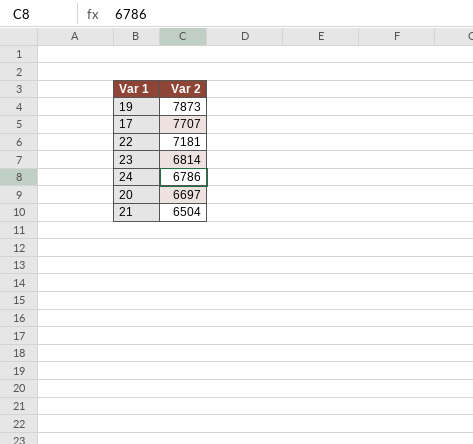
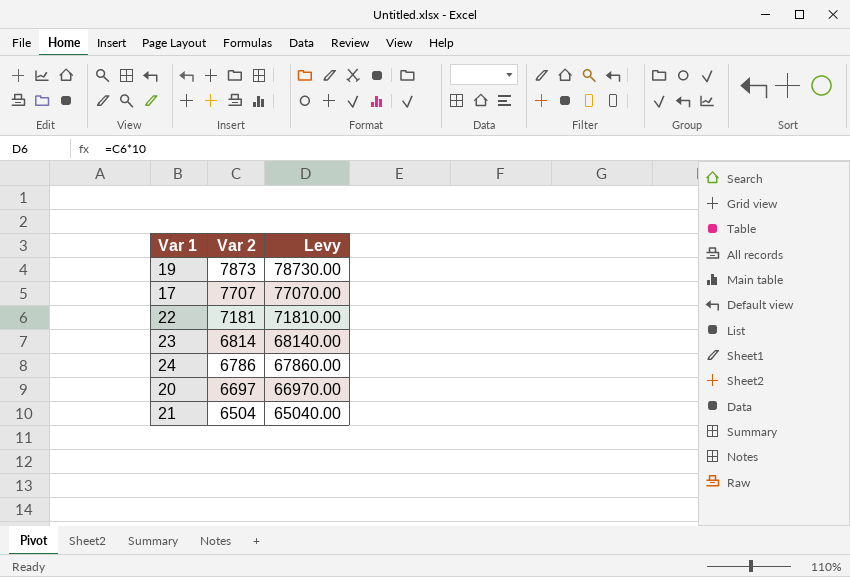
column Levy | formula: none -> [Var 2] * 10

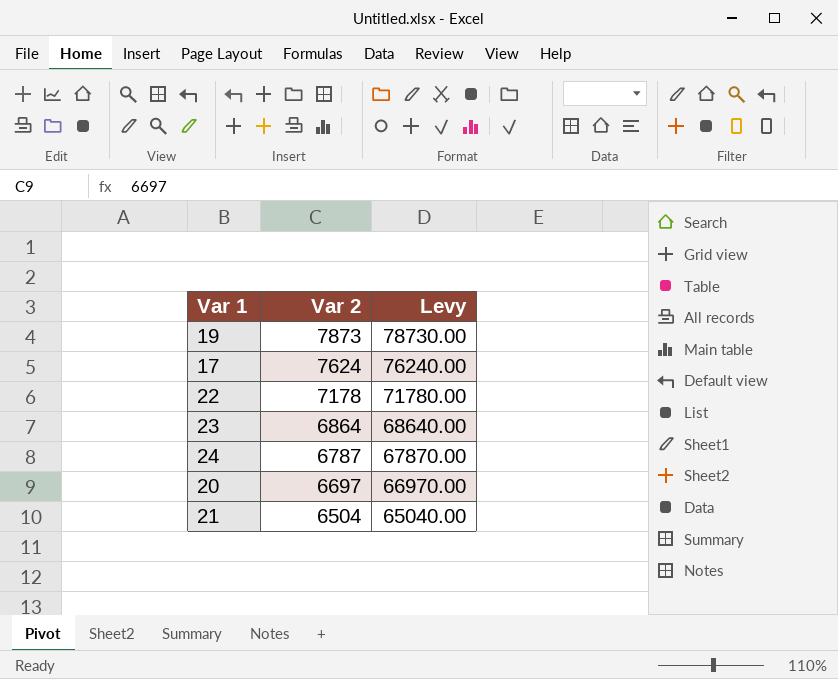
17 | Var 2: 7707 -> 7624
17 | Levy: 77070.00 -> 76240.00
22 | Var 2: 7181 -> 7178
22 | Levy: 71810.00 -> 71780.00
23 | Var 2: 6814 -> 6864
23 | Levy: 68140.00 -> 68640.00
24 | Var 2: 6786 -> 6787
24 | Levy: 67860.00 -> 67870.00

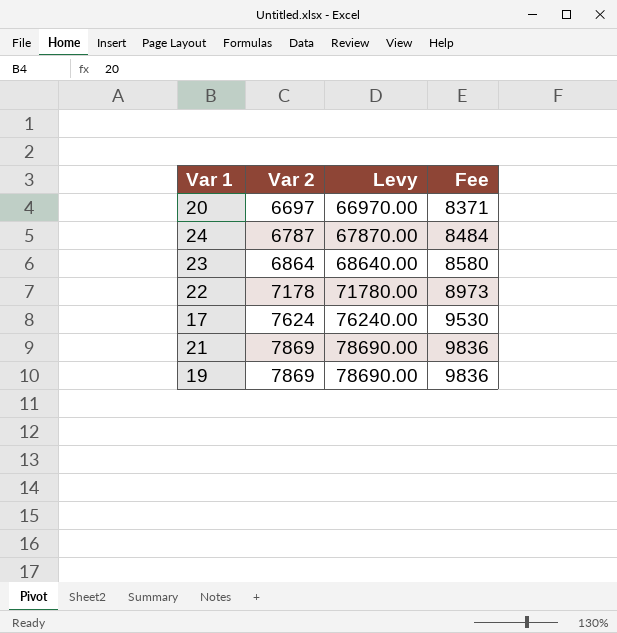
row order: Var 2 descending -> Var 2 ascending
column Fee | formula: none -> [Var 2] * 1.25
21 | Var 2: 6504 -> 7869
21 | Levy: 65040.00 -> 78690.00
19 | Var 2: 7873 -> 7869
19 | Levy: 78730.00 -> 78690.00

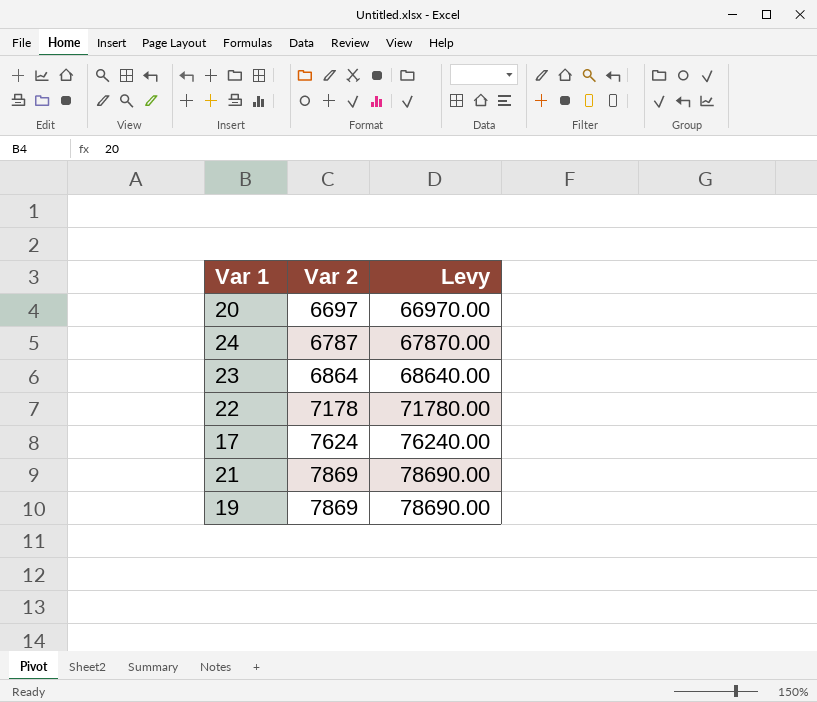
column Fee | formula: [Var 2] * 1.25 -> none

